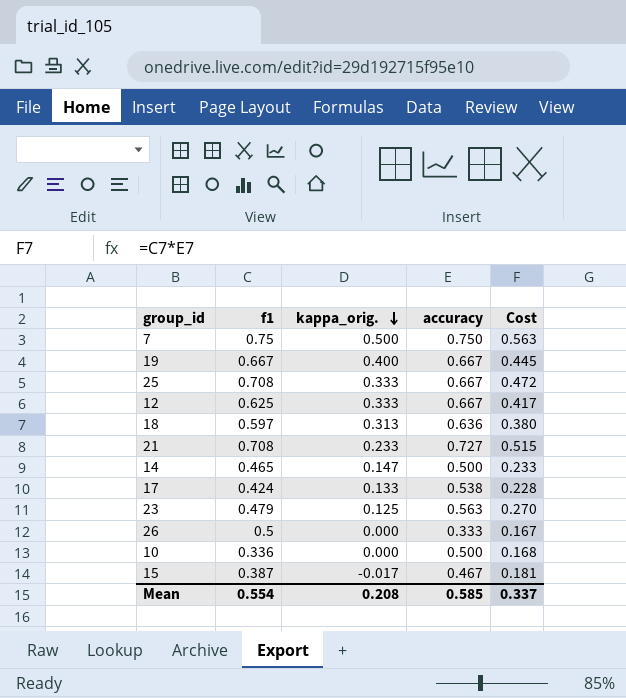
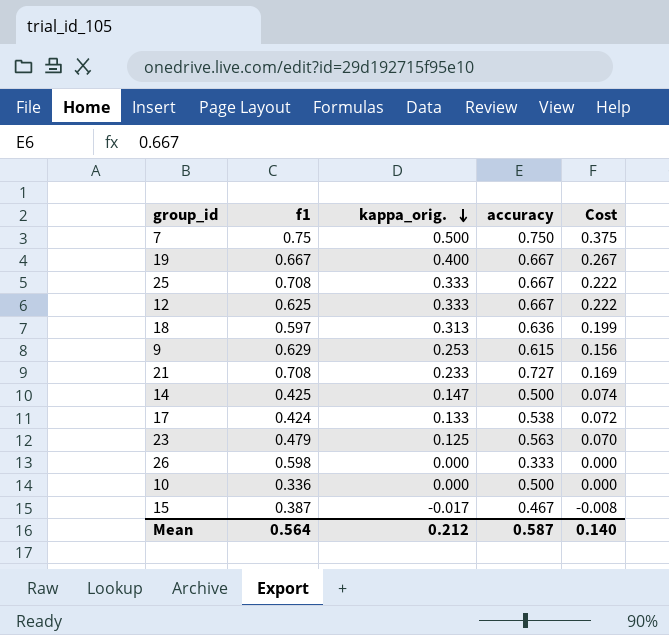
column Cost | formula: [f1] * [accuracy] -> [kappa_orig.] * [accuracy]
row 9: none -> 0.629 | 0.253 | 0.615 | 0.156
14 | f1: 0.465 -> 0.425
26 | f1: 0.5 -> 0.598
Mean | f1: 0.554 -> 0.564
Mean | kappa_orig.: 0.208 -> 0.212
Mean | accuracy: 0.585 -> 0.587
Mean | Cost: 0.337 -> 0.140

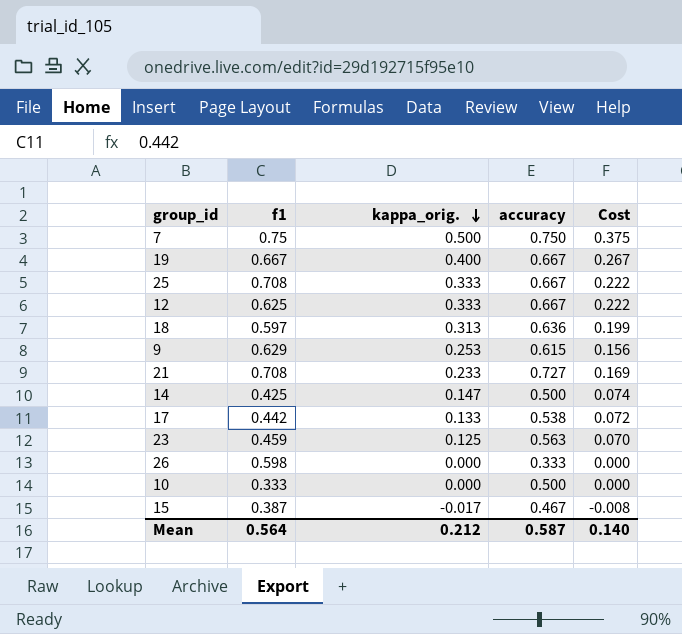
17 | f1: 0.424 -> 0.442
23 | f1: 0.479 -> 0.459
10 | f1: 0.336 -> 0.333

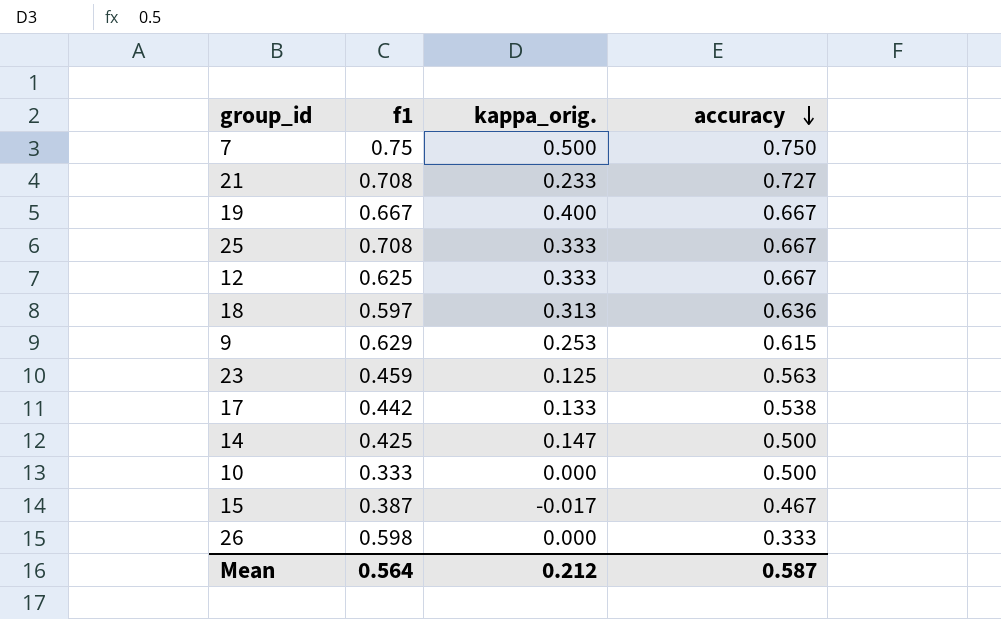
row order: kappa_orig. descending -> accuracy descending
column Cost | formula: [kappa_orig.] * [accuracy] -> none

